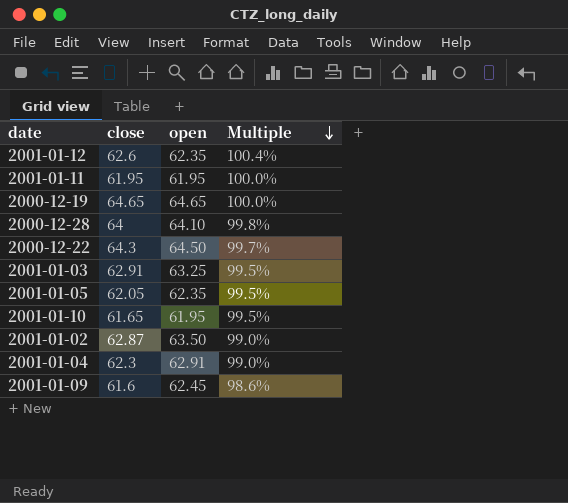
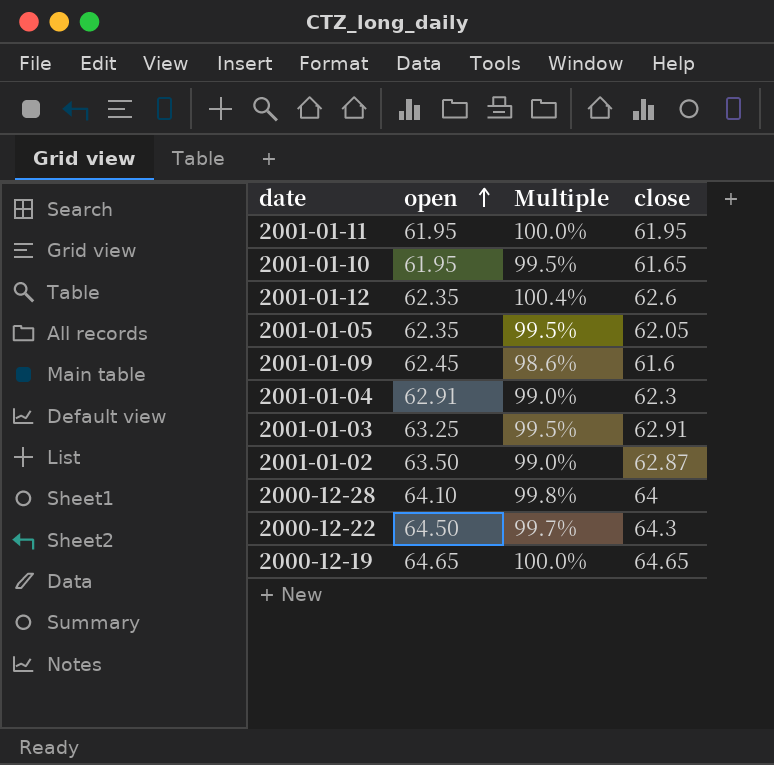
row order: Multiple descending -> open ascending
column close | position: 2 -> 4

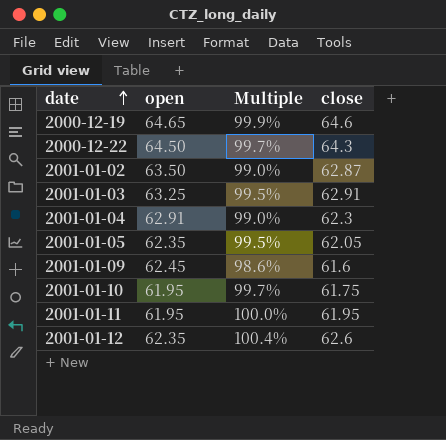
row order: open ascending -> date ascending
row 2000-12-28: 64.10 | 99.8% | 64 -> none
2000-12-19 | Multiple: 100.0% -> 99.9%
2000-12-19 | close: 64.65 -> 64.6
2001-01-10 | Multiple: 99.5% -> 99.7%
2001-01-10 | close: 61.65 -> 61.75

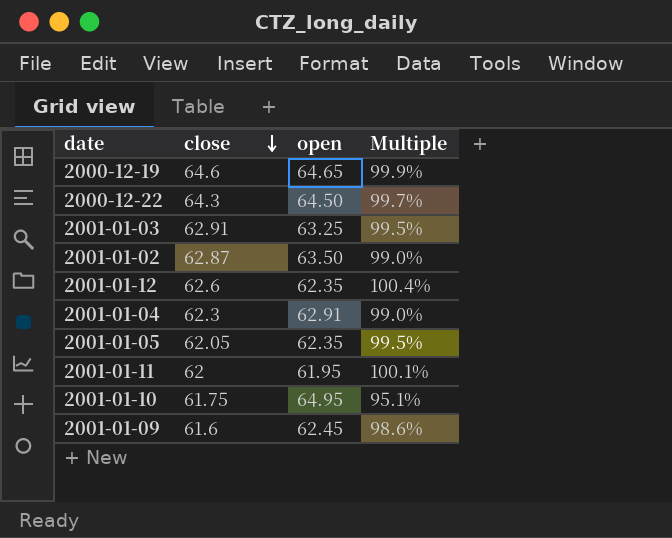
row order: date ascending -> close descending
column close | position: 4 -> 2
2001-01-11 | close: 61.95 -> 62
2001-01-11 | Multiple: 100.0% -> 100.1%
2001-01-10 | open: 61.95 -> 64.95
2001-01-10 | Multiple: 99.7% -> 95.1%

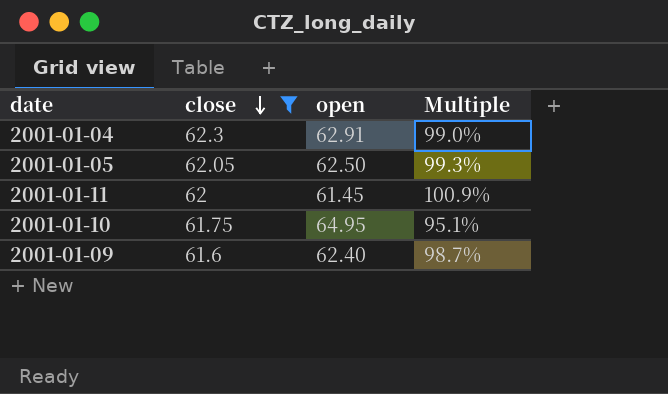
filter: none -> close <= 62.3
2001-01-05 | open: 62.35 -> 62.50
2001-01-05 | Multiple: 99.5% -> 99.3%
2001-01-11 | open: 61.95 -> 61.45
2001-01-11 | Multiple: 100.1% -> 100.9%
2001-01-09 | open: 62.45 -> 62.40
2001-01-09 | Multiple: 98.6% -> 98.7%

